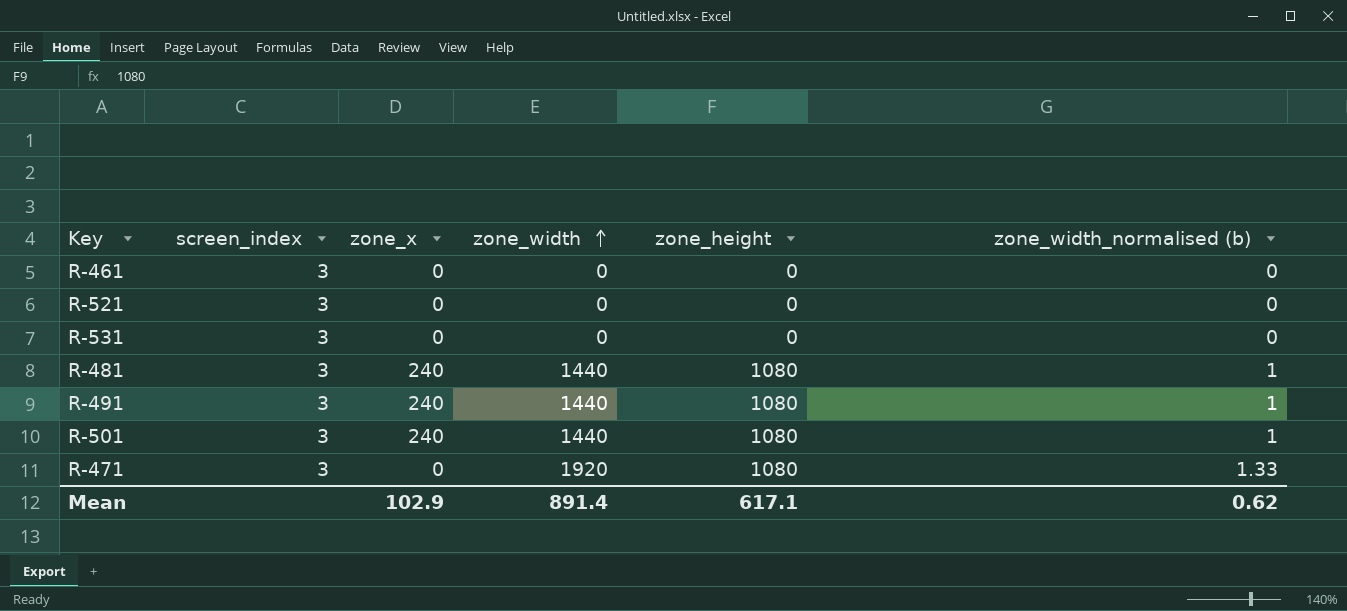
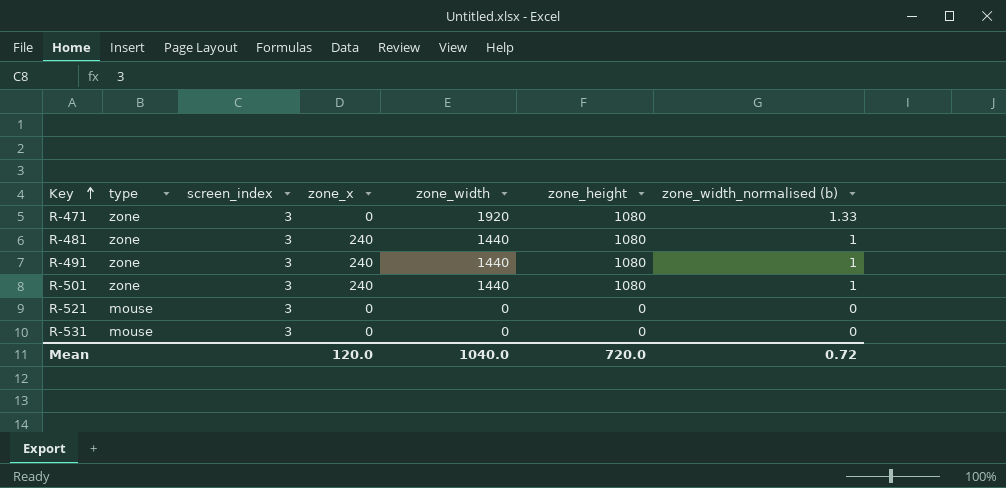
row order: zone_width ascending -> Key ascending
column type | position: none -> 2
row R-461: 3 | 0 | 0 | 0 | 0 -> none
Mean | zone_x: 102.9 -> 120.0
Mean | zone_width: 891.4 -> 1040.0
Mean | zone_height: 617.1 -> 720.0
Mean | zone_width_normalised (b): 0.62 -> 0.72

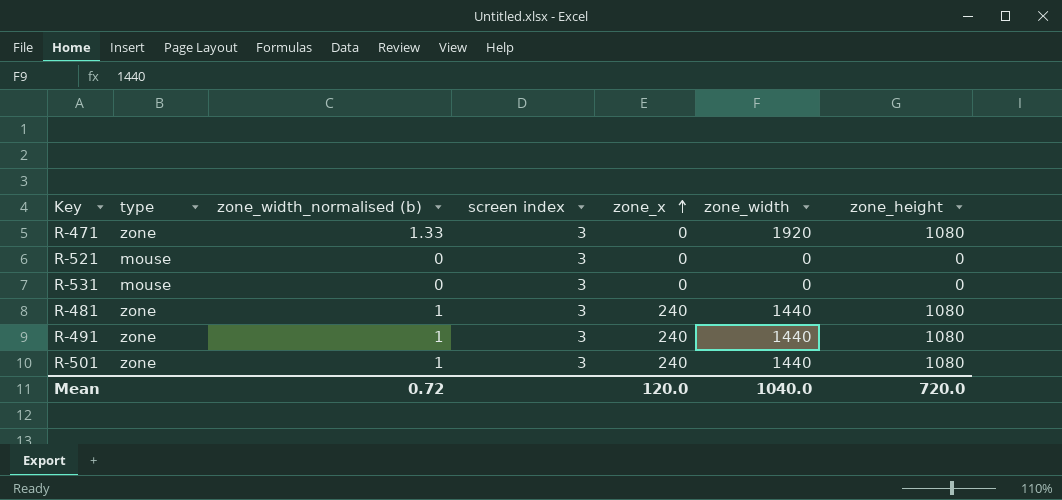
row order: Key ascending -> zone_x ascending
column zone_width_normalised (b) | position: 7 -> 3
column name: screen_index -> screen index

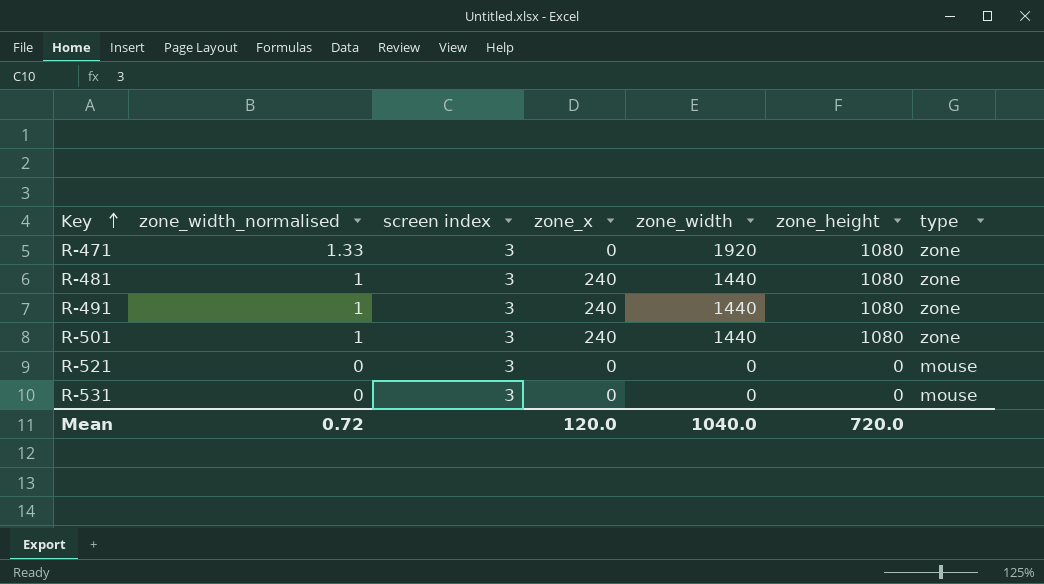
row order: zone_x ascending -> Key ascending
column name: zone_width_normalised (b) -> zone_width_normalised
column type | position: 2 -> 7

